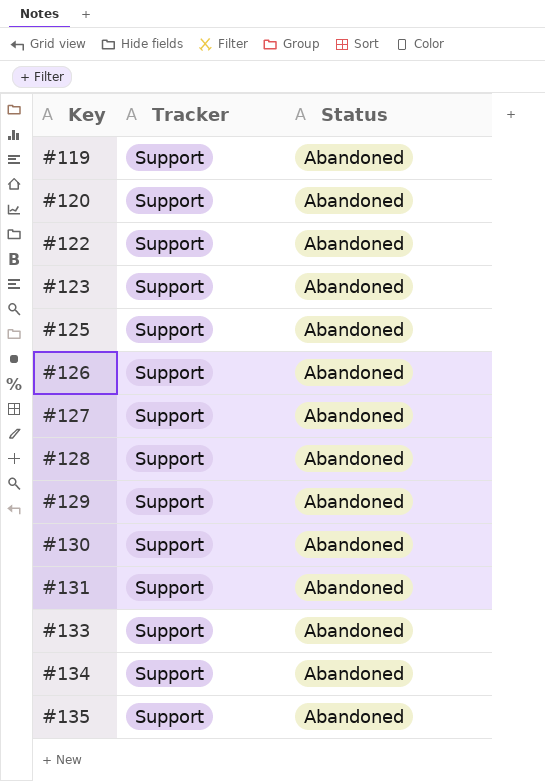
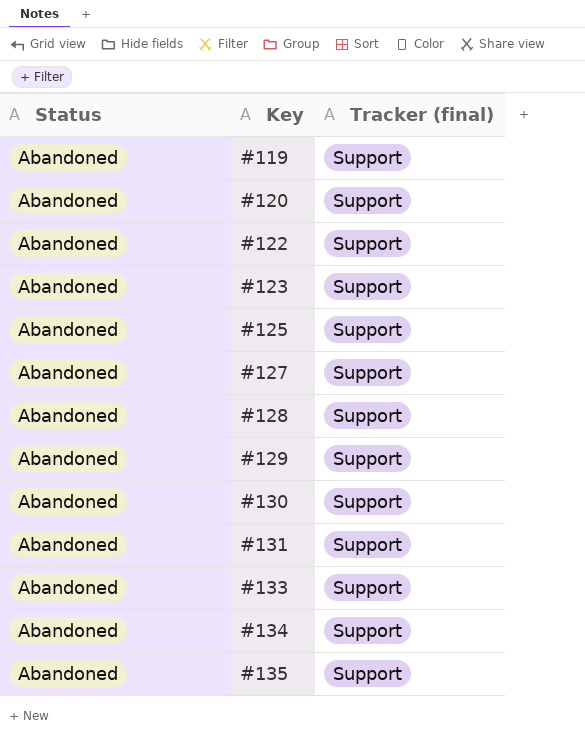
column Status | position: 3 -> 1
column name: Tracker -> Tracker (final)
row #126: Support | Abandoned -> none

